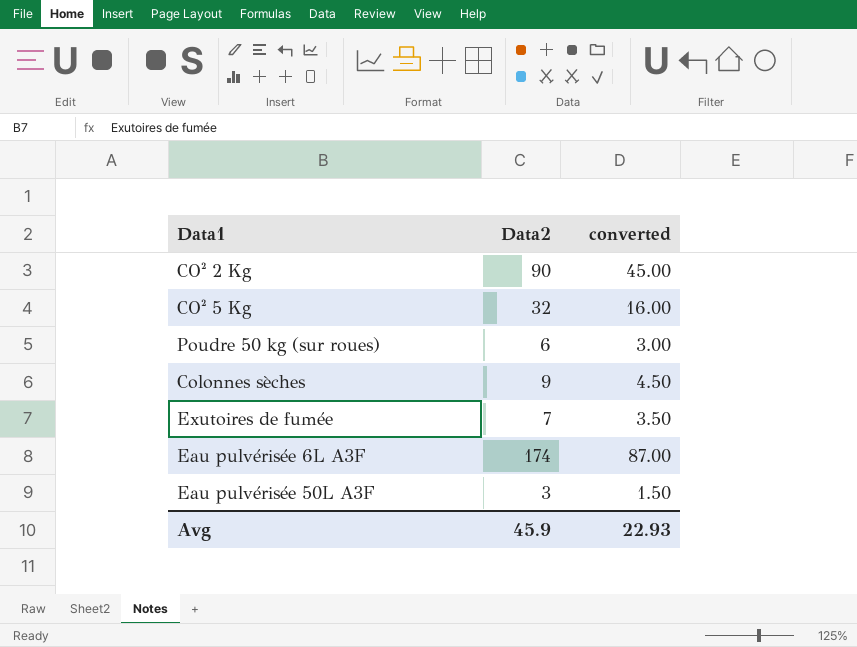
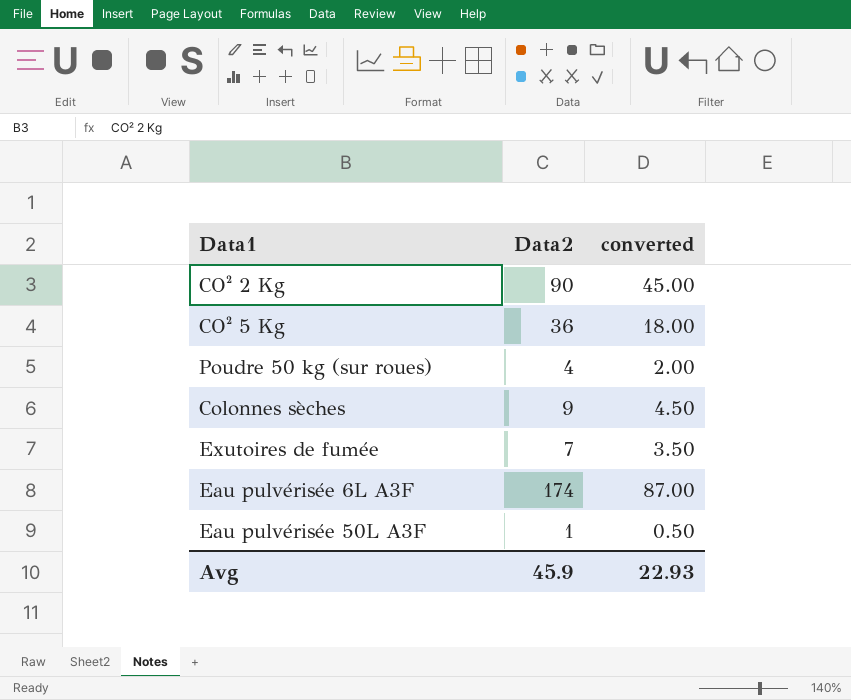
CO² 5 Kg | Data2: 32 -> 36
CO² 5 Kg | converted: 16.00 -> 18.00
Poudre 50 kg (sur roues) | Data2: 6 -> 4
Poudre 50 kg (sur roues) | converted: 3.00 -> 2.00
Eau pulvérisée 50L A3F | Data2: 3 -> 1
Eau pulvérisée 50L A3F | converted: 1.50 -> 0.50

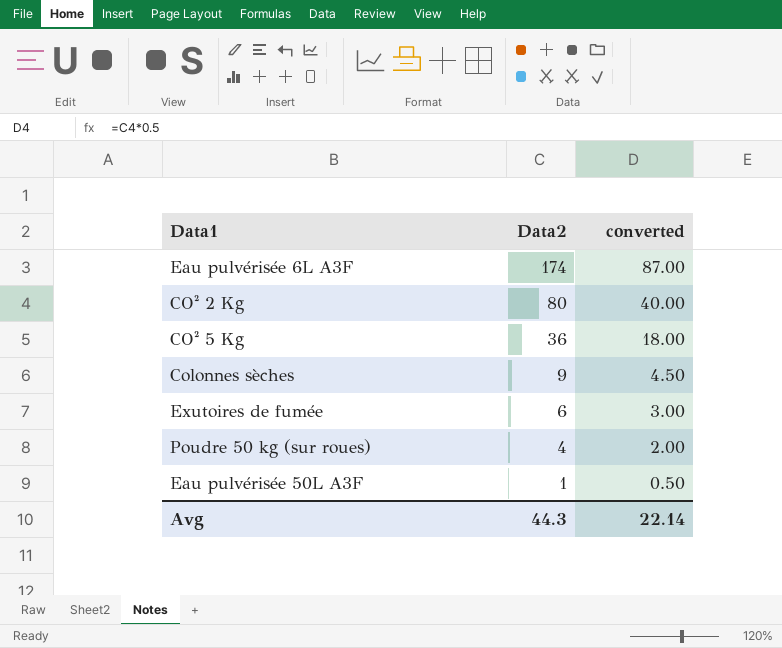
row order: none -> Data2 descending
CO² 2 Kg | Data2: 90 -> 80
CO² 2 Kg | converted: 45.00 -> 40.00
Exutoires de fumée | Data2: 7 -> 6
Exutoires de fumée | converted: 3.50 -> 3.00
Avg | Data2: 45.9 -> 44.3
Avg | converted: 22.93 -> 22.14

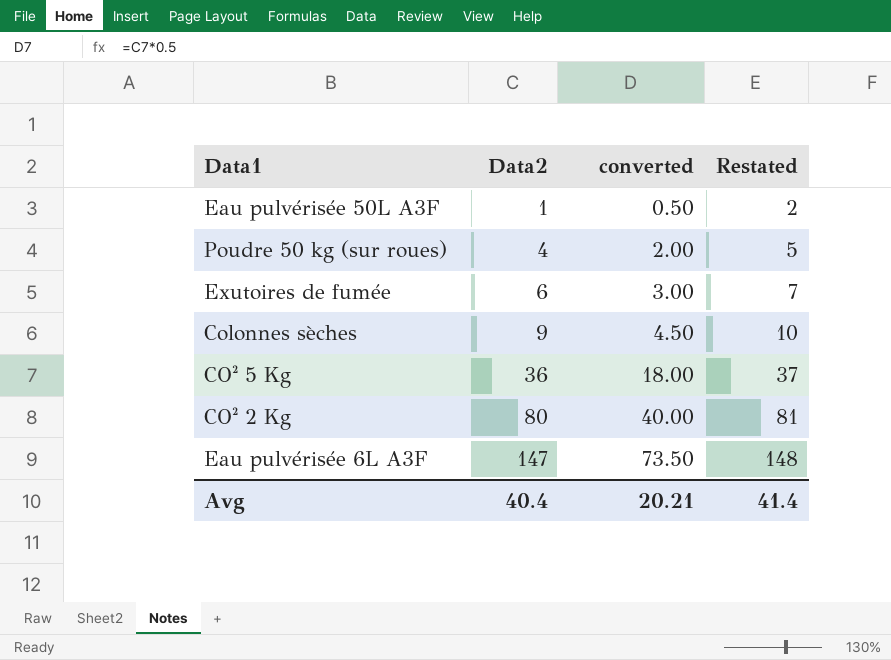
row order: Data2 descending -> Data2 ascending
column Restated | formula: none -> [Data2] + 1
Eau pulvérisée 6L A3F | Data2: 174 -> 147
Eau pulvérisée 6L A3F | converted: 87.00 -> 73.50
Avg | Data2: 44.3 -> 40.4
Avg | converted: 22.14 -> 20.21

